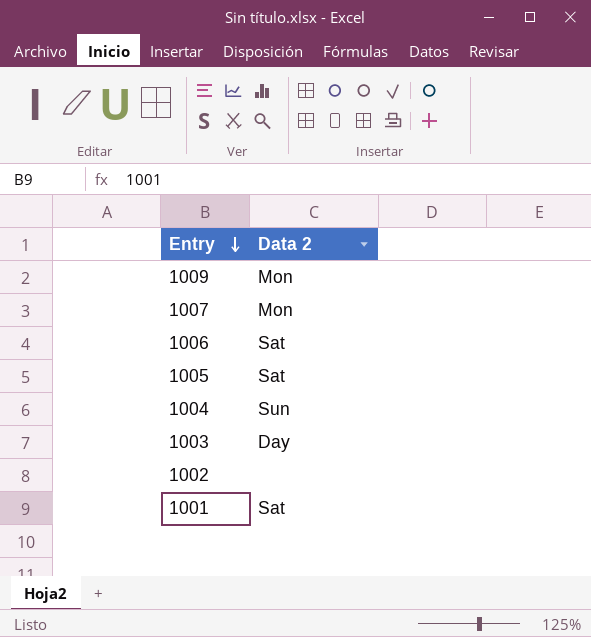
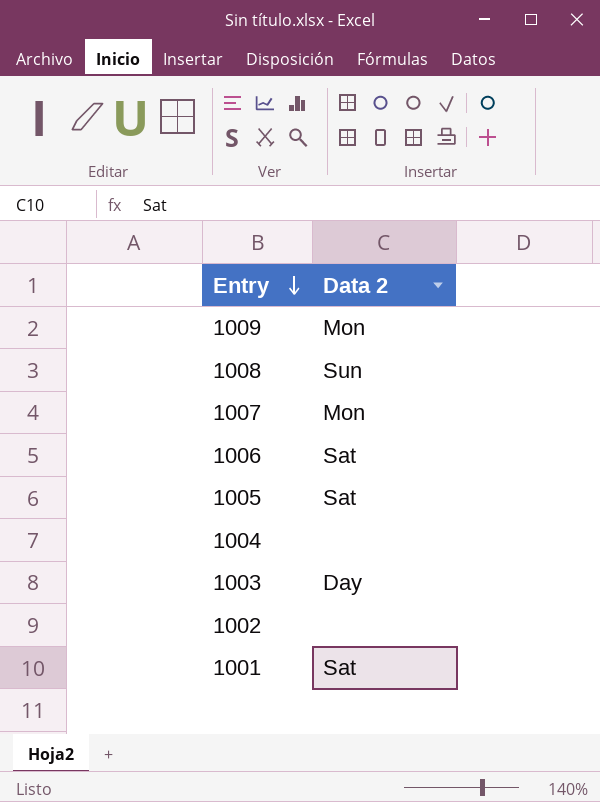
row 1008: none -> Sun
1004 | Data 2: Sun -> none

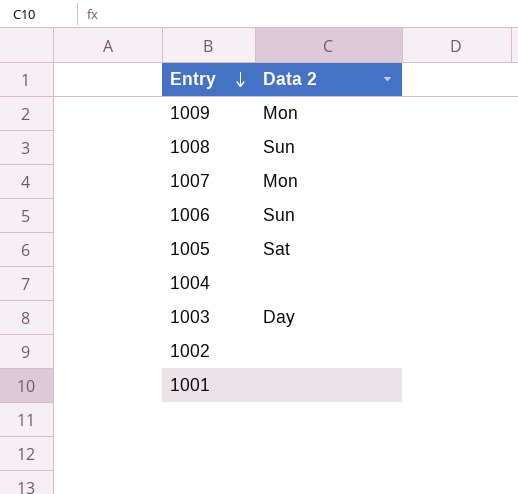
1006 | Data 2: Sat -> Sun
1001 | Data 2: Sat -> none

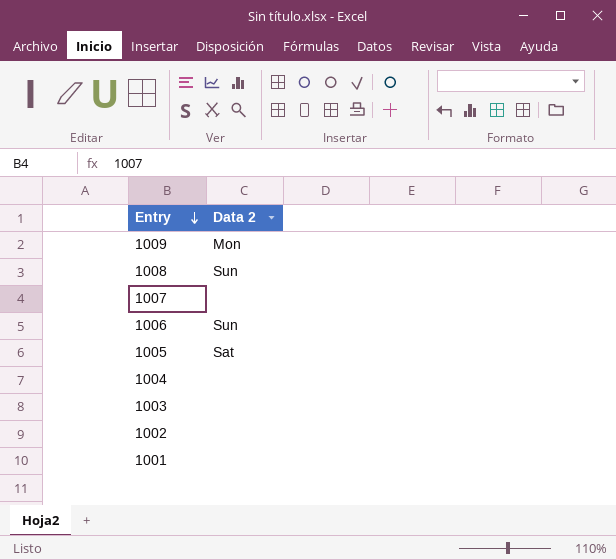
1007 | Data 2: Mon -> none
1003 | Data 2: Day -> none

